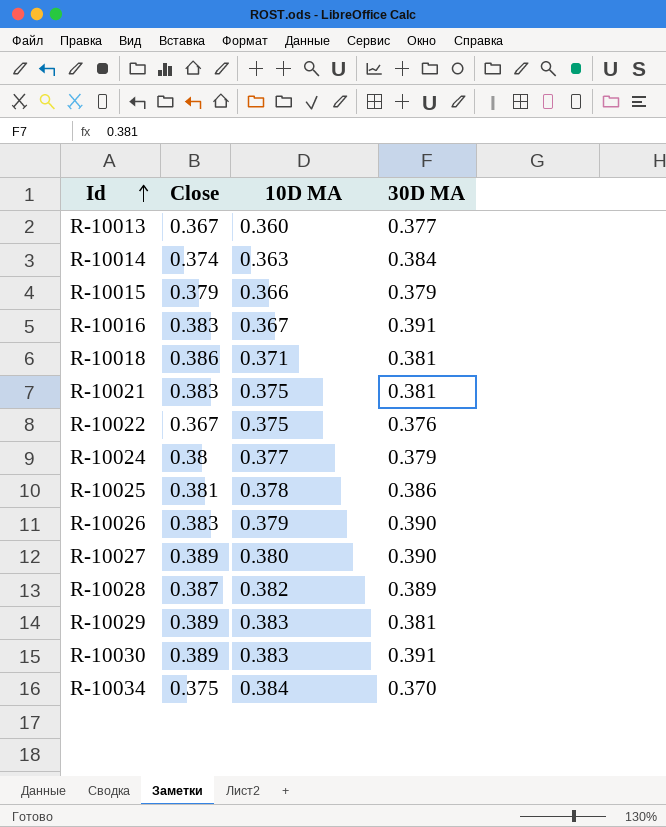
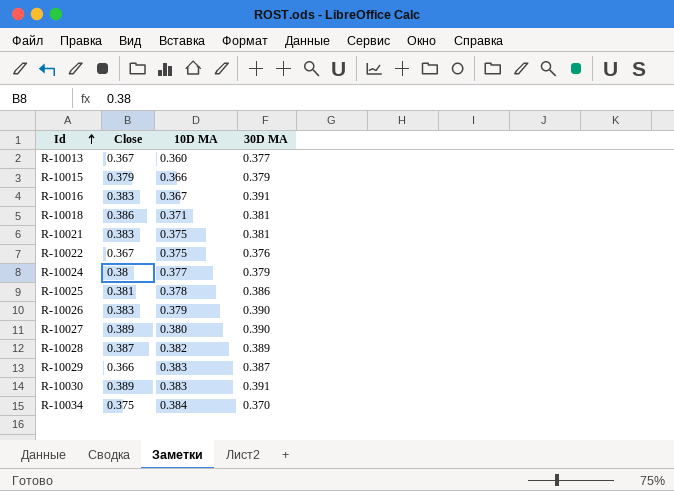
row R-10014: 0.374 | 0.363 | 0.384 -> none
R-10029 | Close: 0.389 -> 0.366
R-10029 | 30D MA: 0.381 -> 0.387

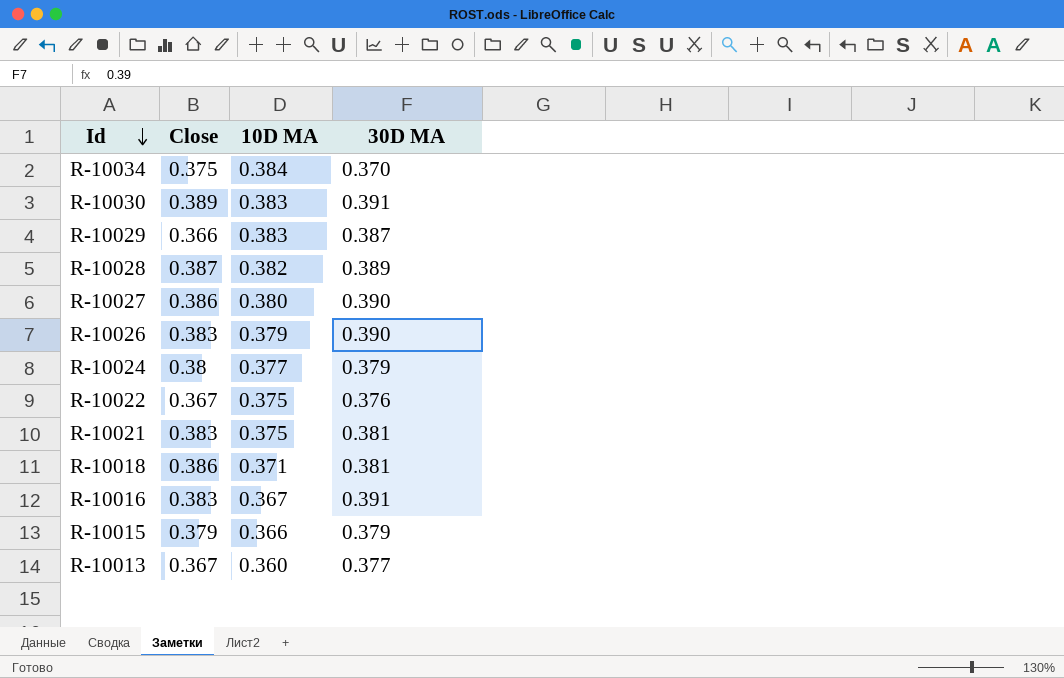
row order: Id ascending -> Id descending
row R-10025: 0.381 | 0.378 | 0.386 -> none
R-10027 | Close: 0.389 -> 0.386

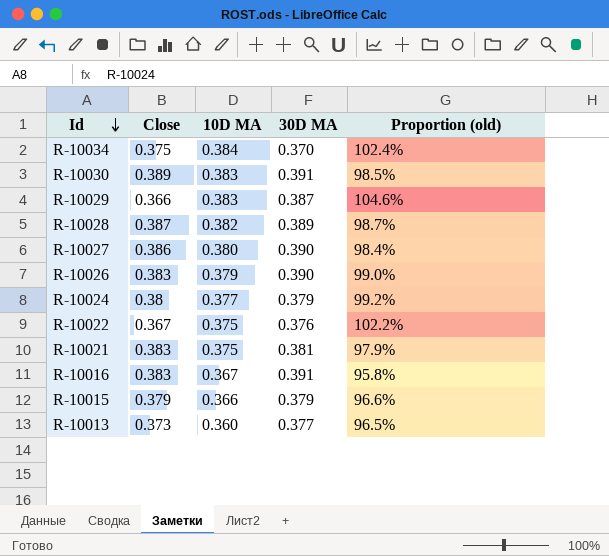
column Proportion (old) | formula: none -> [10D MA] / [Close]
row R-10018: 0.386 | 0.371 | 0.381 -> none
R-10013 | Close: 0.367 -> 0.373

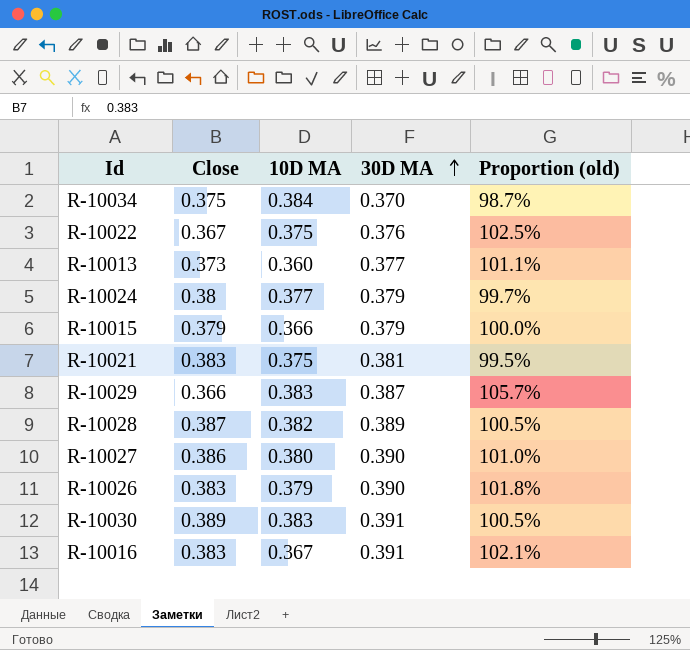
row order: Id descending -> 30D MA ascending
column Proportion (old) | formula: [10D MA] / [Close] -> [30D MA] / [Close]

